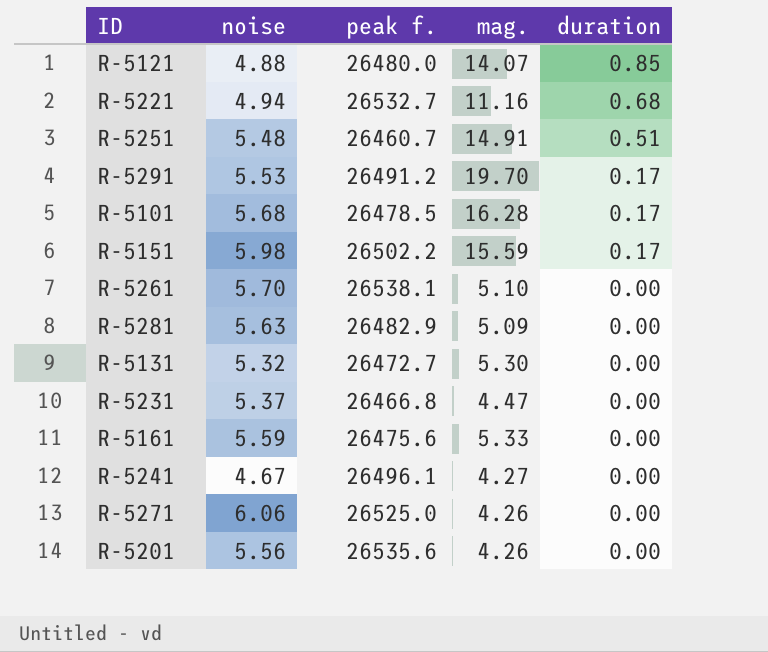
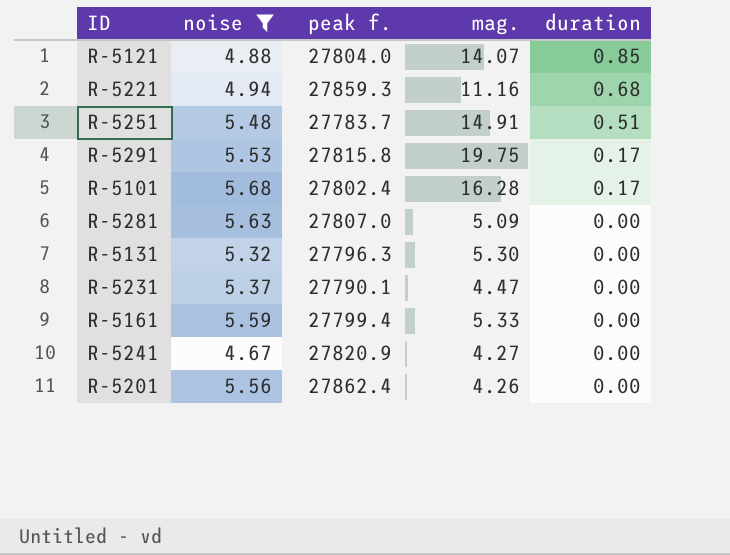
filter: none -> noise <= 5.68
R-5121 | peak f.: 26480.0 -> 27804.0
R-5221 | peak f.: 26532.7 -> 27859.3
R-5251 | peak f.: 26460.7 -> 27783.7
R-5291 | peak f.: 26491.2 -> 27815.8
R-5291 | mag.: 19.70 -> 19.75
R-5101 | peak f.: 26478.5 -> 27802.4
R-5281 | peak f.: 26482.9 -> 27807.0
R-5131 | peak f.: 26472.7 -> 27796.3
R-5231 | peak f.: 26466.8 -> 27790.1
R-5161 | peak f.: 26475.6 -> 27799.4
R-5241 | peak f.: 26496.1 -> 27820.9
R-5201 | peak f.: 26535.6 -> 27862.4

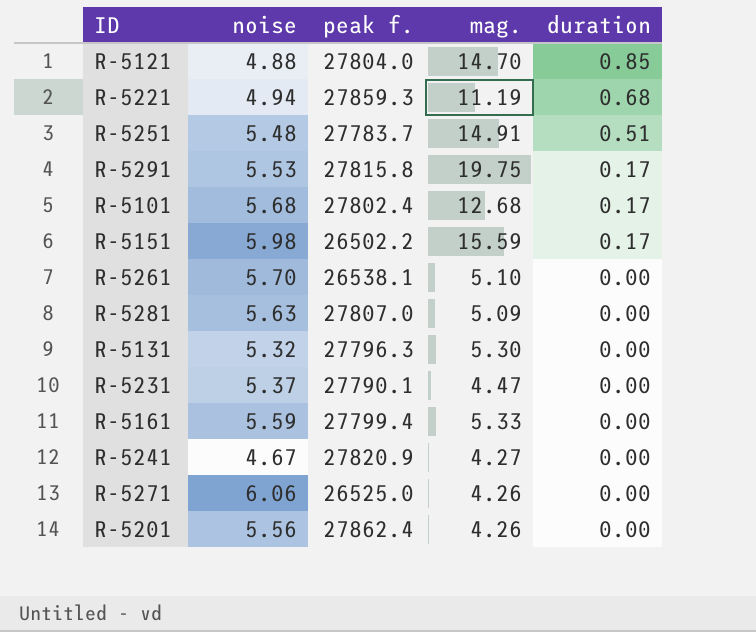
filter: noise <= 5.68 -> none
R-5121 | mag.: 14.07 -> 14.70
R-5221 | mag.: 11.16 -> 11.19
R-5101 | mag.: 16.28 -> 12.68

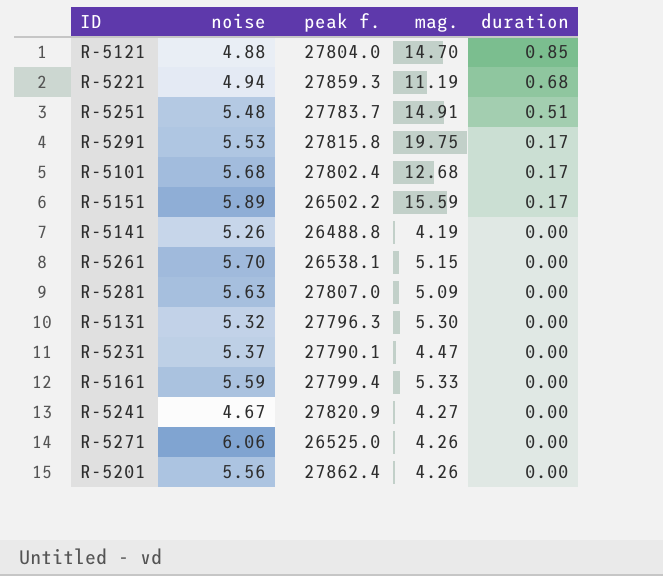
R-5151 | noise: 5.98 -> 5.89
row R-5141: none -> 5.26 | 26488.8 | 4.19 | 0.00
R-5261 | mag.: 5.10 -> 5.15

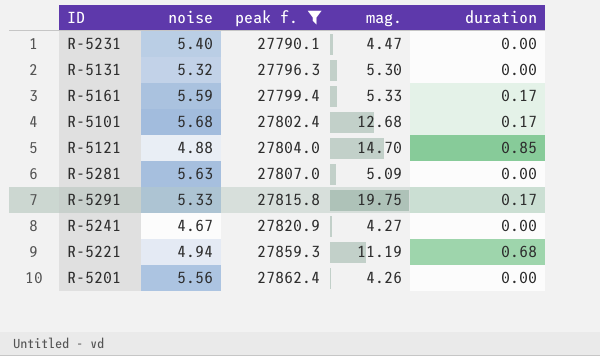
filter: none -> peak f. >= 27790.1
row order: duration descending -> peak f. ascending
R-5231 | noise: 5.37 -> 5.40
R-5161 | duration: 0.00 -> 0.17
R-5291 | noise: 5.53 -> 5.33

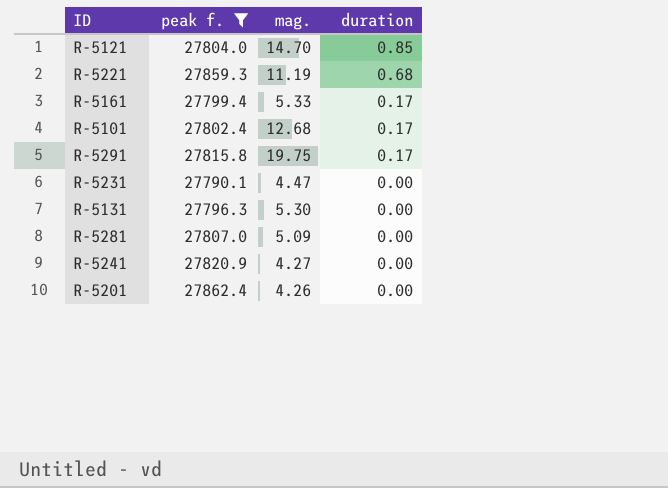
row order: peak f. ascending -> duration descending
column noise | position: 2 -> none

